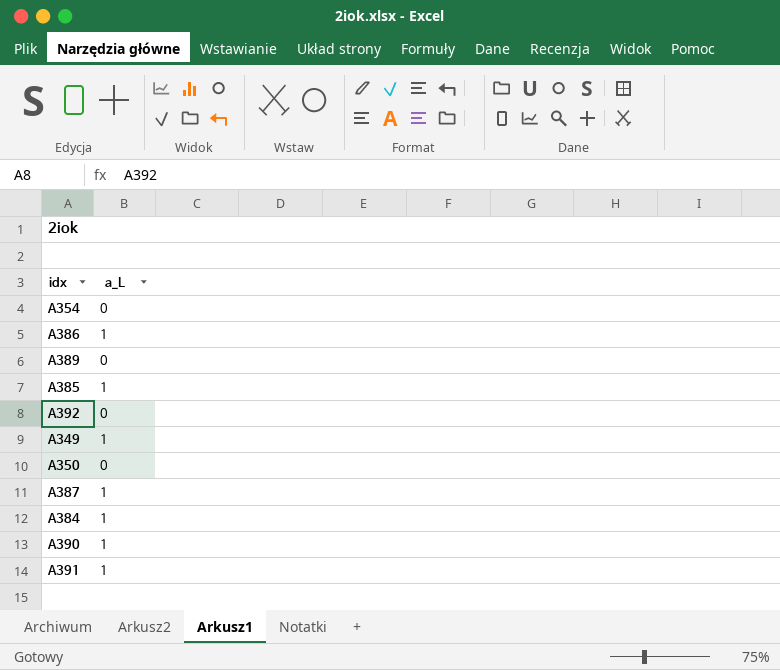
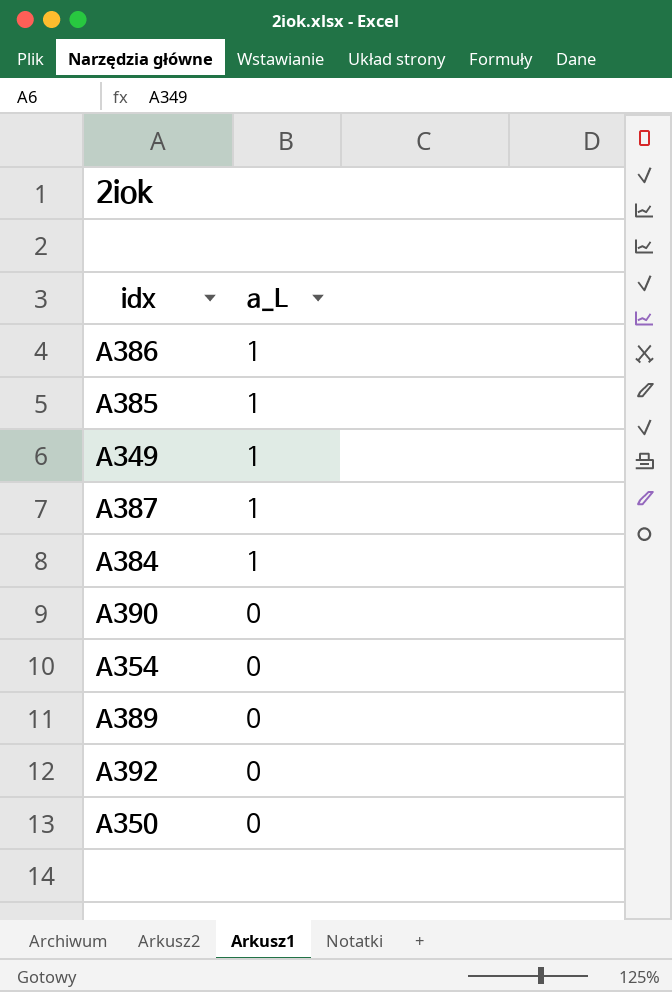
row order: none -> a_L descending
row A391: 1 -> none
A390 | a_L: 1 -> 0

